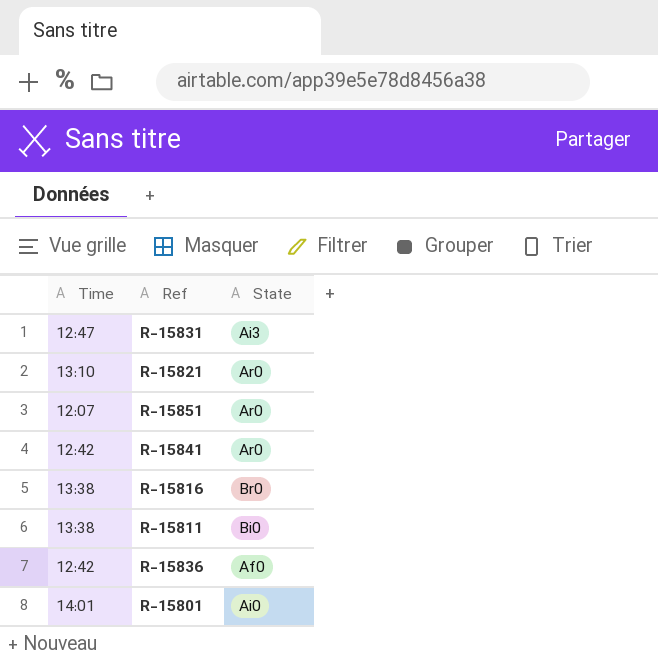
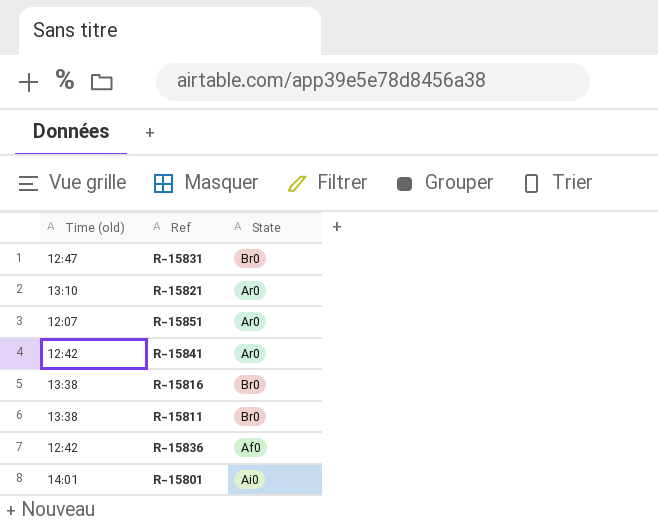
column name: Time -> Time (old)
R-15831 | State: Ai3 -> Br0
R-15811 | State: Bi0 -> Br0

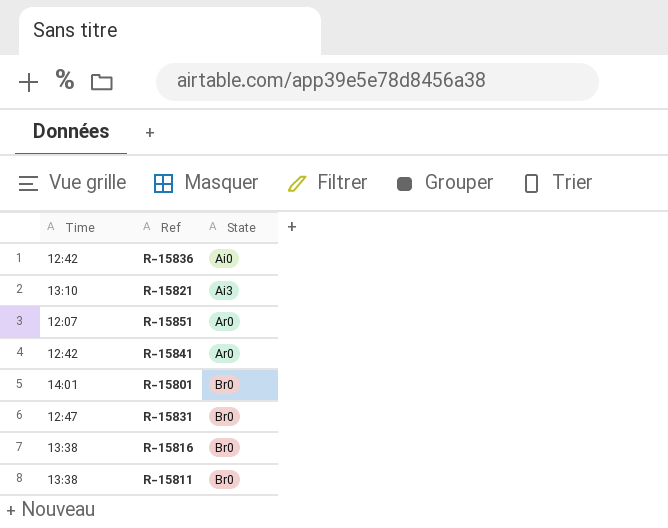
row order: none -> State ascending
column name: Time (old) -> Time
R-15836 | State: Af0 -> Ai0
R-15821 | State: Ar0 -> Ai3
R-15801 | State: Ai0 -> Br0

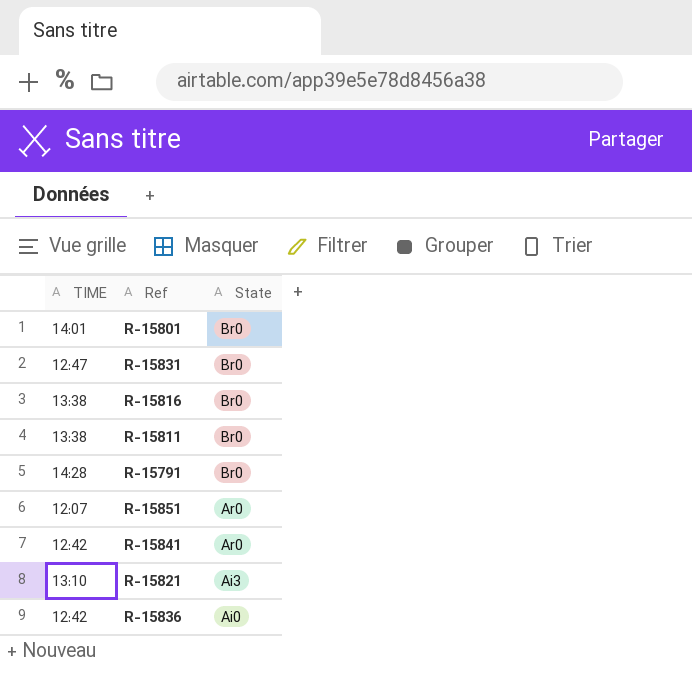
row order: State ascending -> State descending
column name: Time -> TIME
row R-15791: none -> 14:28 | Br0

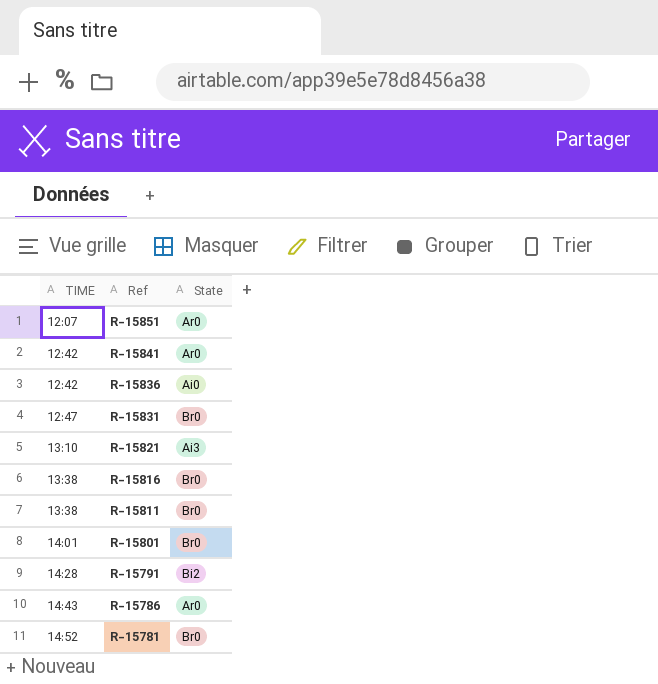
row order: State descending -> TIME ascending
R-15791 | State: Br0 -> Bi2
row R-15786: none -> 14:43 | Ar0
row R-15781: none -> 14:52 | Br0

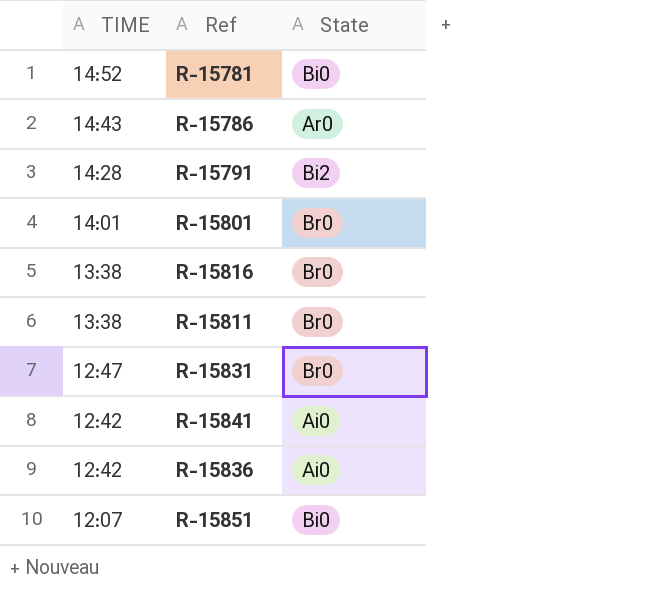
row order: TIME ascending -> TIME descending
row R-15821: 13:10 | Ai3 -> none
R-15781 | State: Br0 -> Bi0
R-15841 | State: Ar0 -> Ai0
R-15851 | State: Ar0 -> Bi0

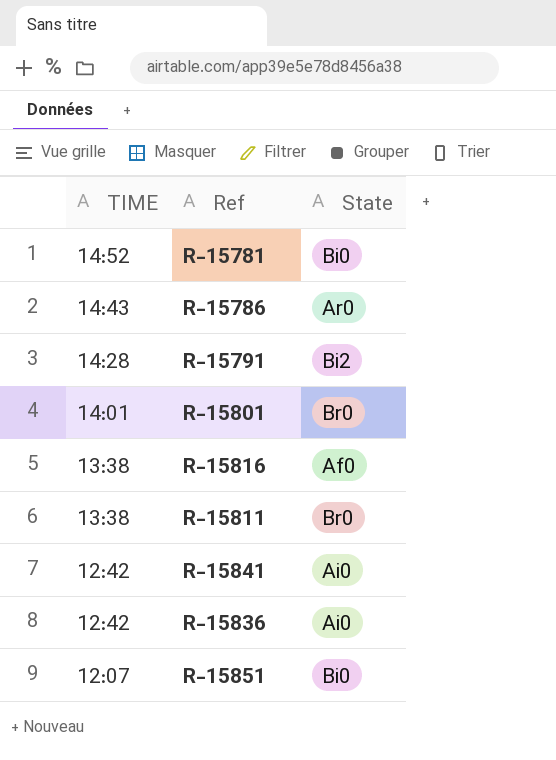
row R-15831: 12:47 | Br0 -> none
R-15816 | State: Br0 -> Af0

